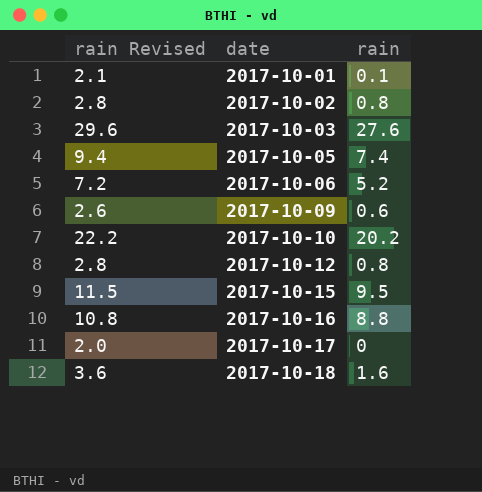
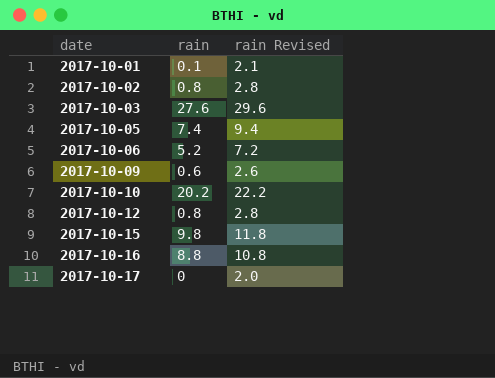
column rain Revised | position: 1 -> 3
row 2017-10-18: 3.6 | 1.6 -> none
2017-10-15 | rain: 9.5 -> 9.8
2017-10-15 | rain Revised: 11.5 -> 11.8

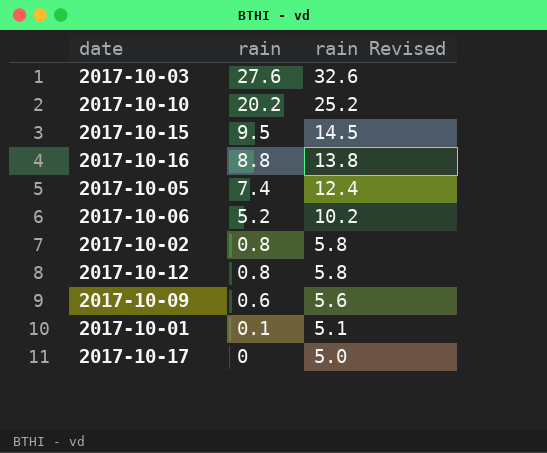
row order: date ascending -> rain descending
column rain Revised | formula: [rain] + 2 -> [rain] + 5
2017-10-15 | rain: 9.8 -> 9.5

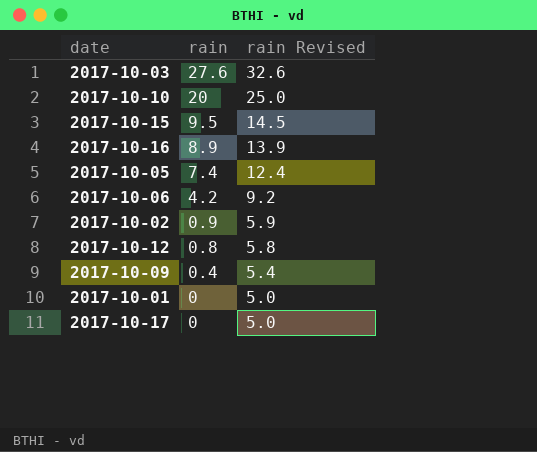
2017-10-10 | rain: 20.2 -> 20
2017-10-10 | rain Revised: 25.2 -> 25.0
2017-10-16 | rain: 8.8 -> 8.9
2017-10-16 | rain Revised: 13.8 -> 13.9
2017-10-06 | rain: 5.2 -> 4.2
2017-10-06 | rain Revised: 10.2 -> 9.2
2017-10-02 | rain: 0.8 -> 0.9
2017-10-02 | rain Revised: 5.8 -> 5.9
2017-10-09 | rain: 0.6 -> 0.4
2017-10-09 | rain Revised: 5.6 -> 5.4
2017-10-01 | rain: 0.1 -> 0
2017-10-01 | rain Revised: 5.1 -> 5.0

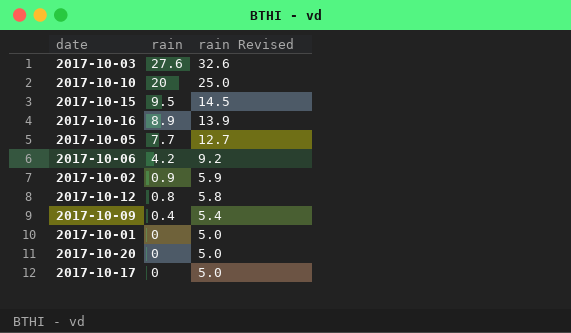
2017-10-05 | rain: 7.4 -> 7.7
2017-10-05 | rain Revised: 12.4 -> 12.7
row 2017-10-20: none -> 0 | 5.0

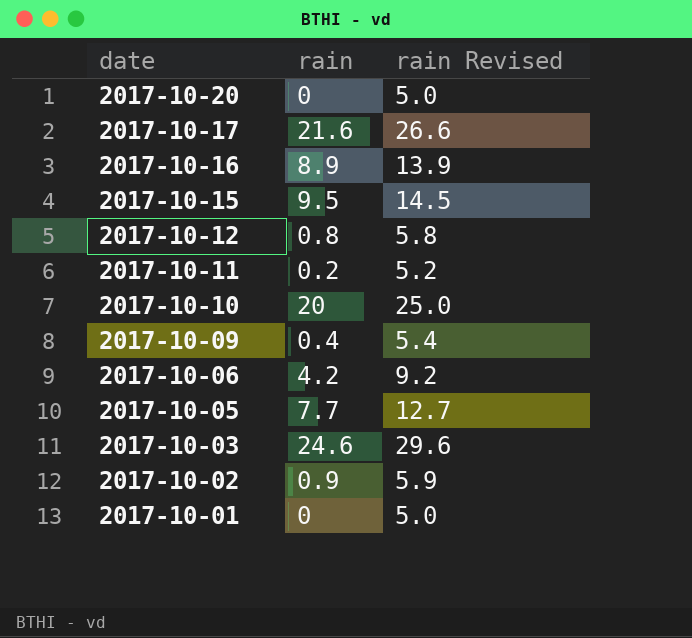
row order: rain descending -> date descending
2017-10-17 | rain: 0 -> 21.6
2017-10-17 | rain Revised: 5.0 -> 26.6
row 2017-10-11: none -> 0.2 | 5.2
2017-10-03 | rain: 27.6 -> 24.6
2017-10-03 | rain Revised: 32.6 -> 29.6

